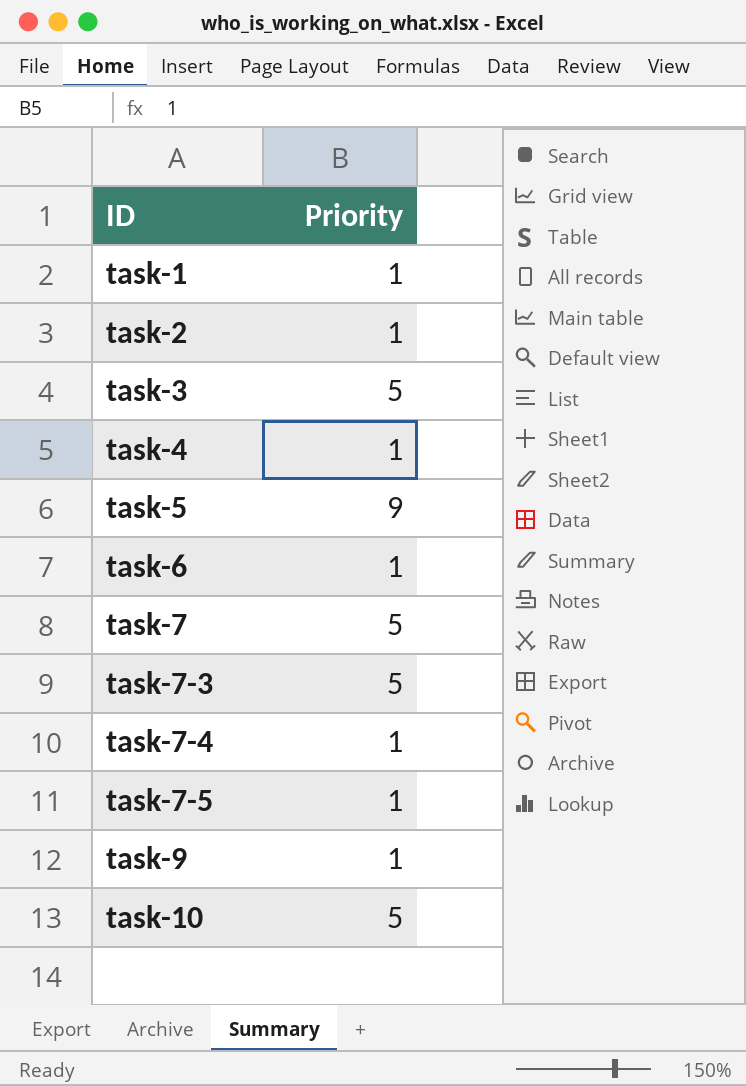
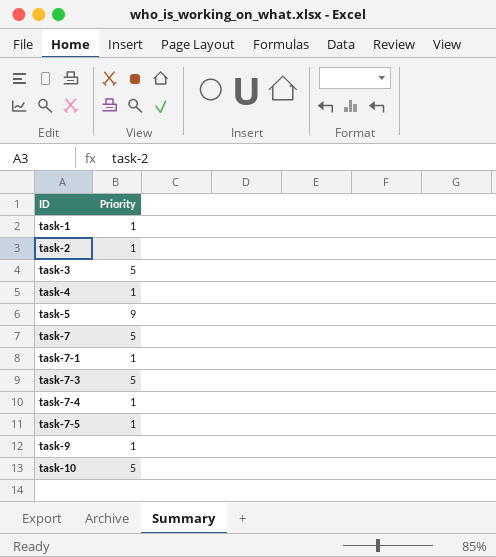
row task-6: 1 -> none
row task-7-1: none -> 1

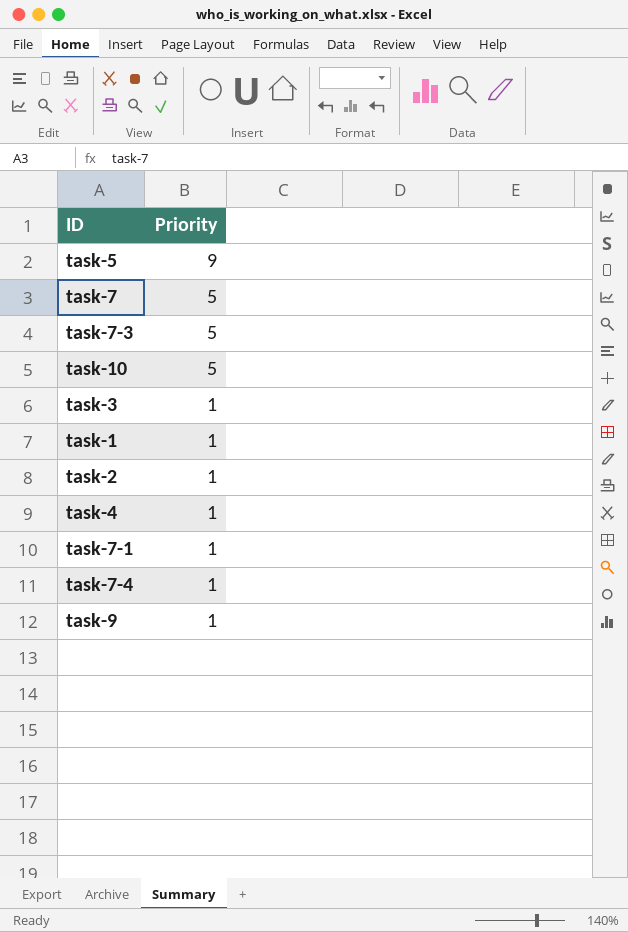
row order: ID ascending -> Priority descending
row task-7-5: 1 -> none
task-3 | Priority: 5 -> 1

